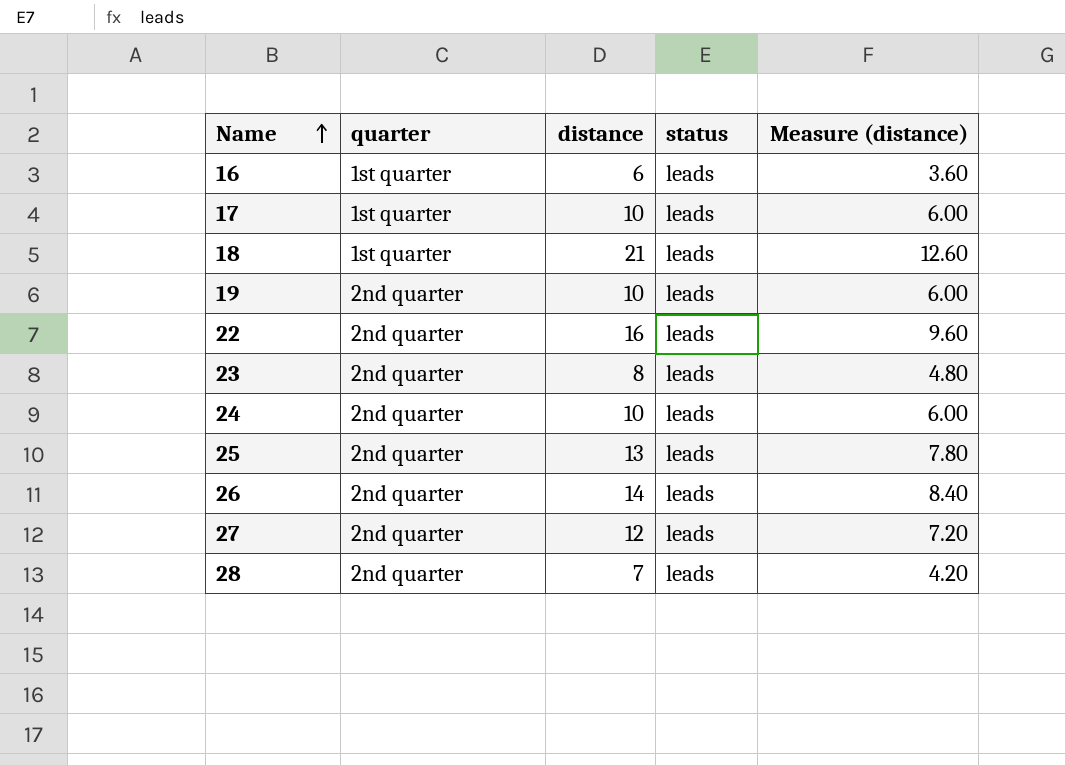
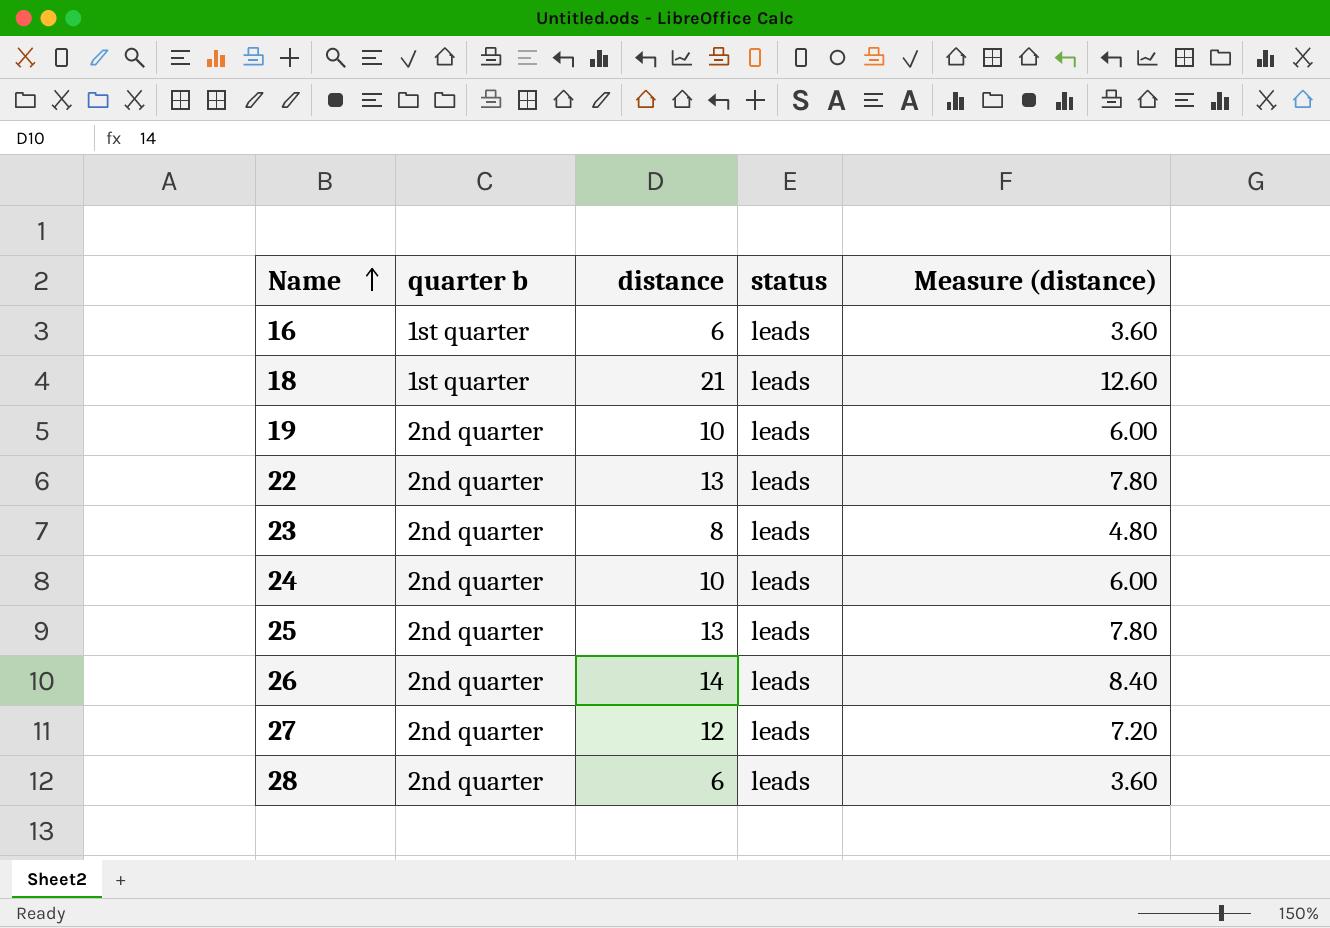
column name: quarter -> quarter b
row 17: 1st quarter | 10 | leads | 6.00 -> none
22 | distance: 16 -> 13
22 | Measure (distance): 9.60 -> 7.80
28 | distance: 7 -> 6
28 | Measure (distance): 4.20 -> 3.60

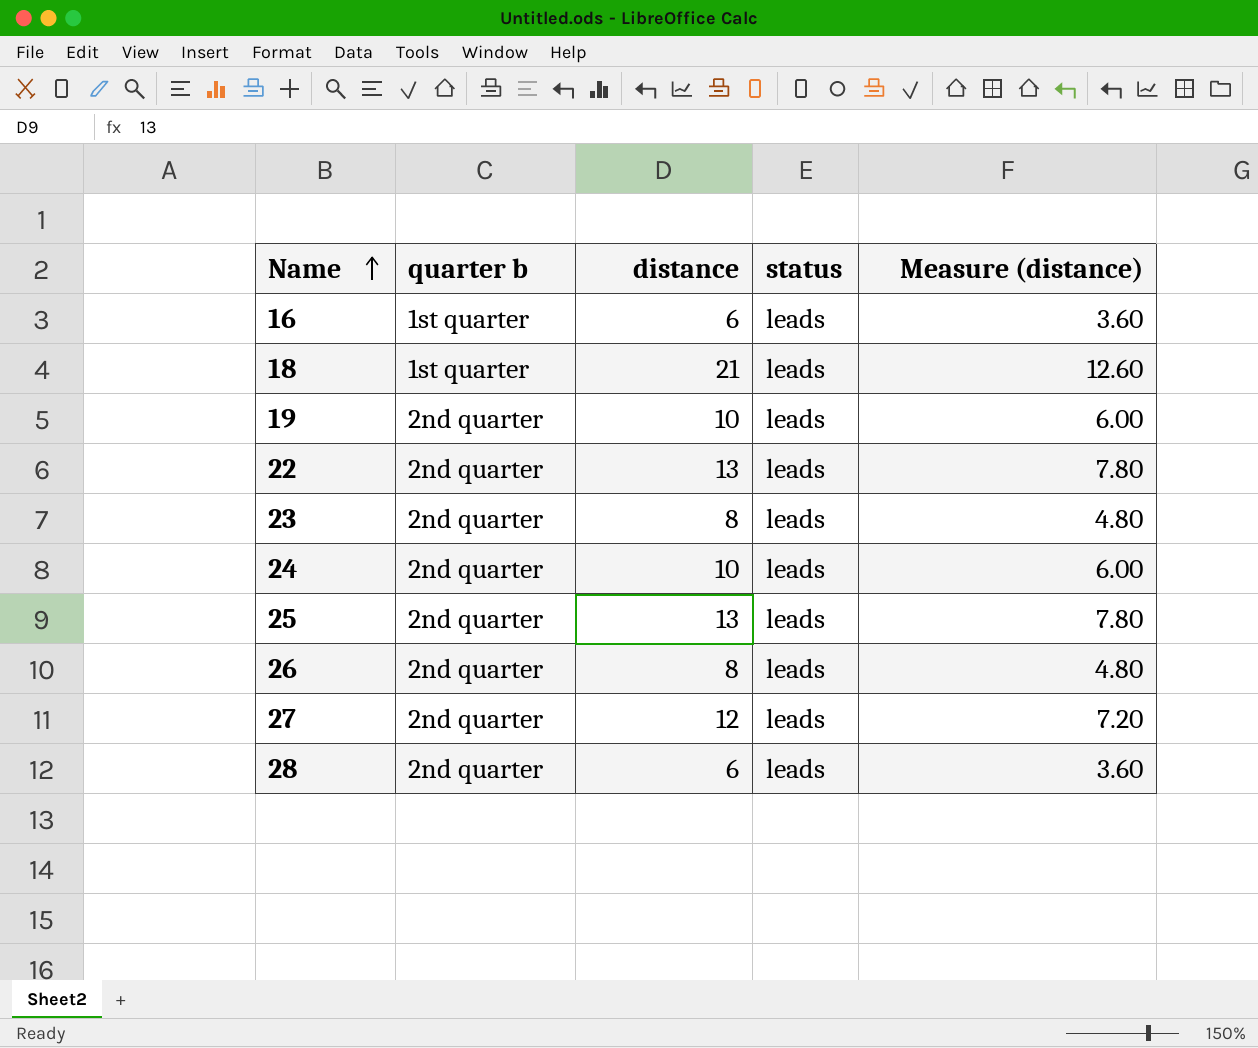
26 | distance: 14 -> 8
26 | Measure (distance): 8.40 -> 4.80

